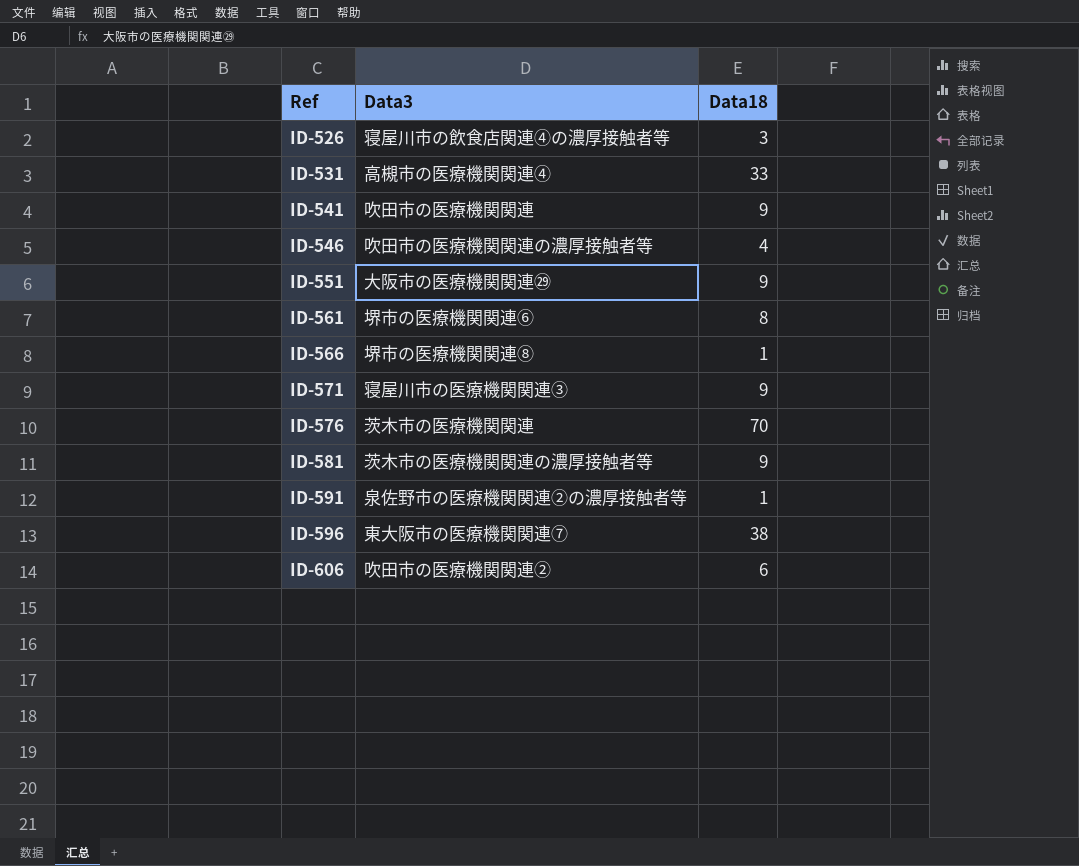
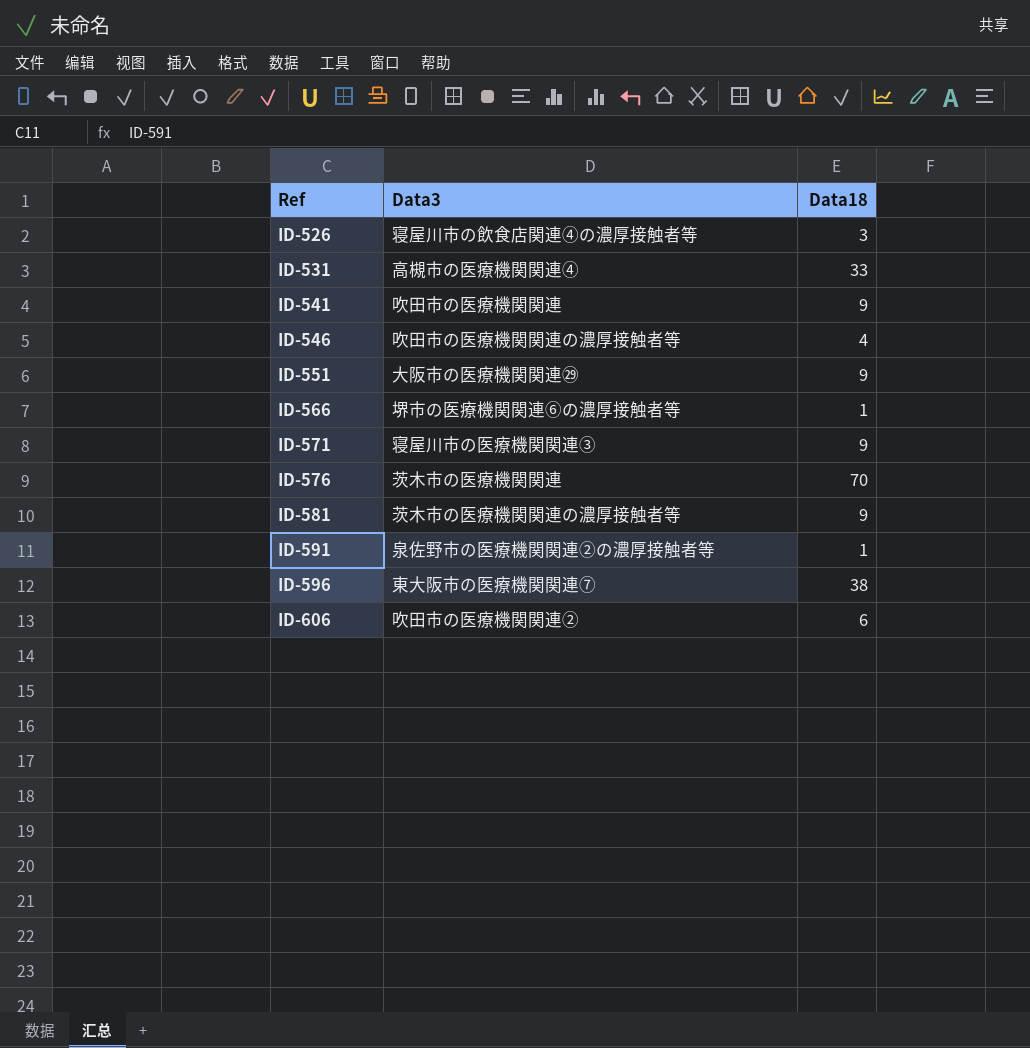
row ID-561: 堺市の医療機関関連⑥ | 8 -> none
ID-566 | Data3: 堺市の医療機関関連⑧ -> 堺市の医療機関関連⑥の濃厚接触者等

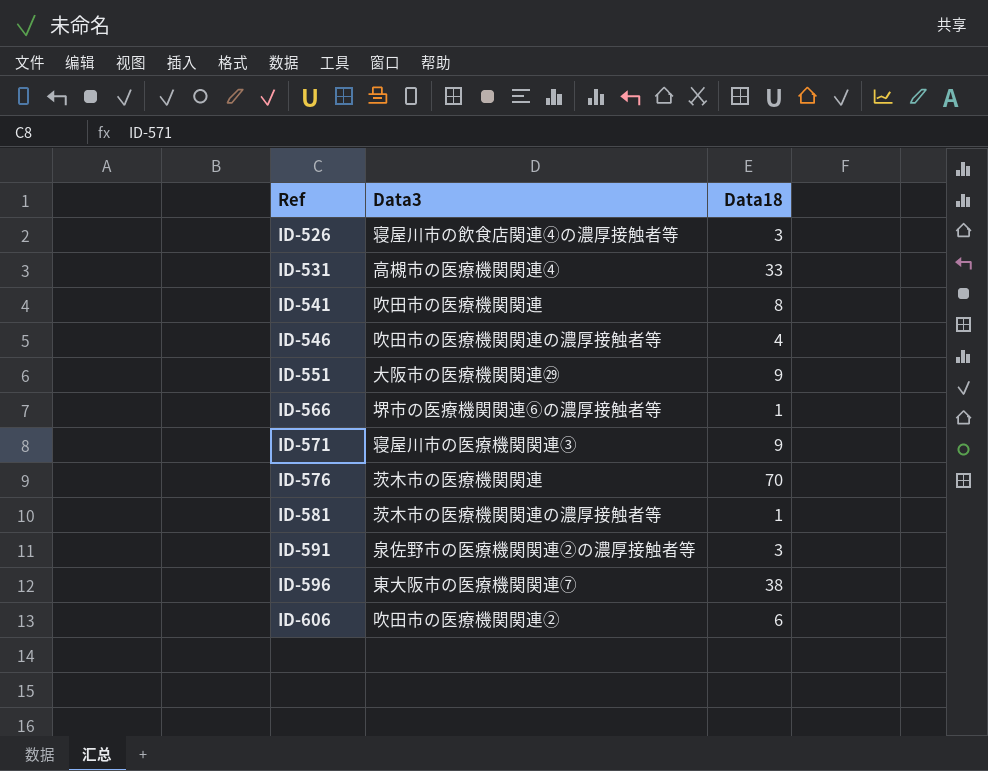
ID-541 | Data18: 9 -> 8
ID-581 | Data18: 9 -> 1
ID-591 | Data18: 1 -> 3

